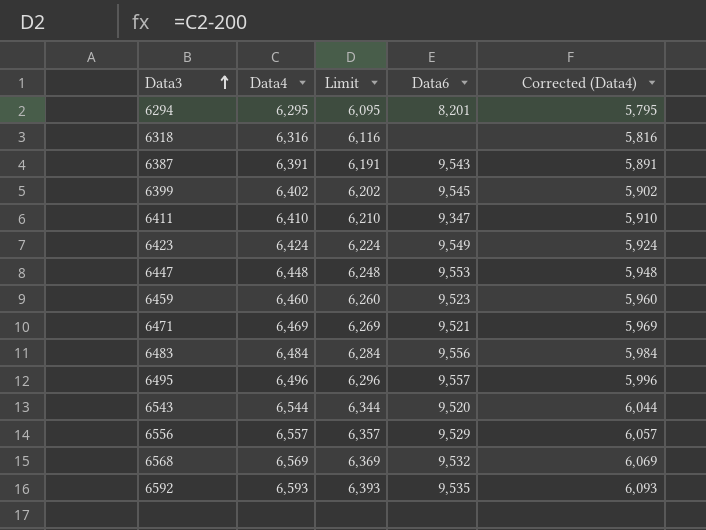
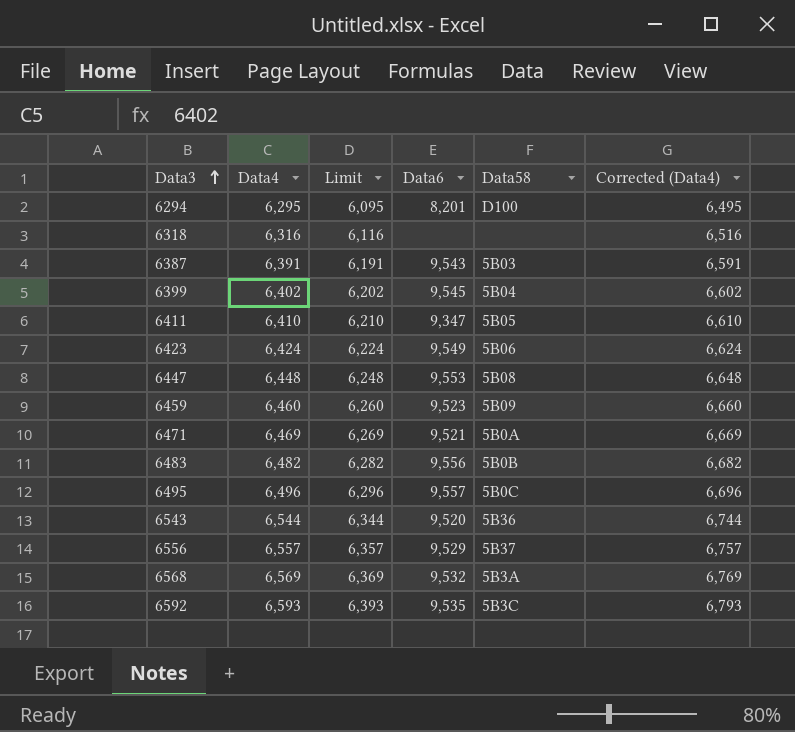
column Data58 | position: none -> 5
column Corrected (Data4) | formula: [Data4] - 500 -> [Data4] + 200
6483 | Data4: 6,484 -> 6,482
6483 | Limit: 6,284 -> 6,282

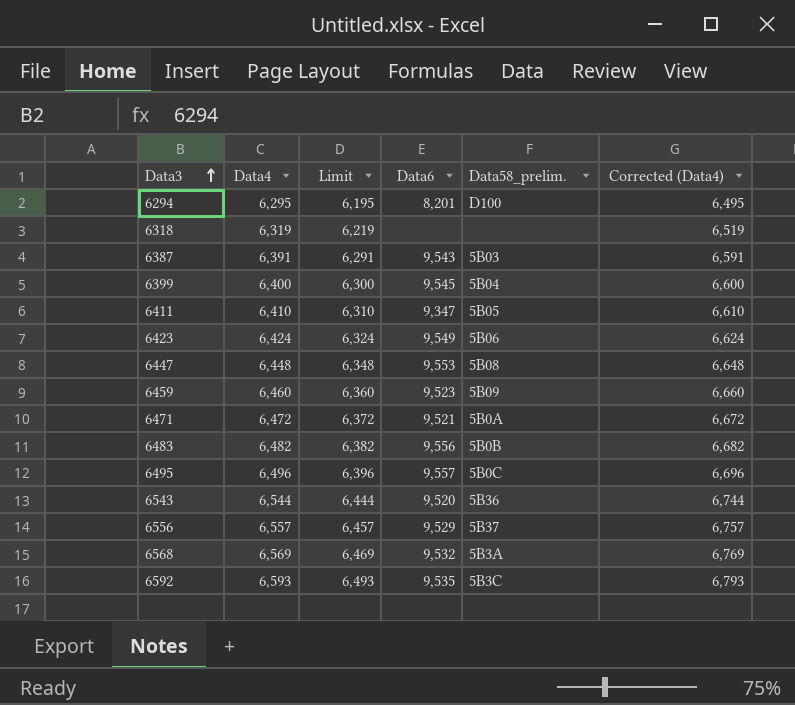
column Limit | formula: [Data4] - 200 -> [Data4] - 100
column name: Data58 -> Data58_prelim.
6318 | Data4: 6,316 -> 6,319
6318 | Corrected (Data4): 6,516 -> 6,519
6399 | Data4: 6,402 -> 6,400
6399 | Corrected (Data4): 6,602 -> 6,600
6471 | Data4: 6,469 -> 6,472
6471 | Corrected (Data4): 6,669 -> 6,672

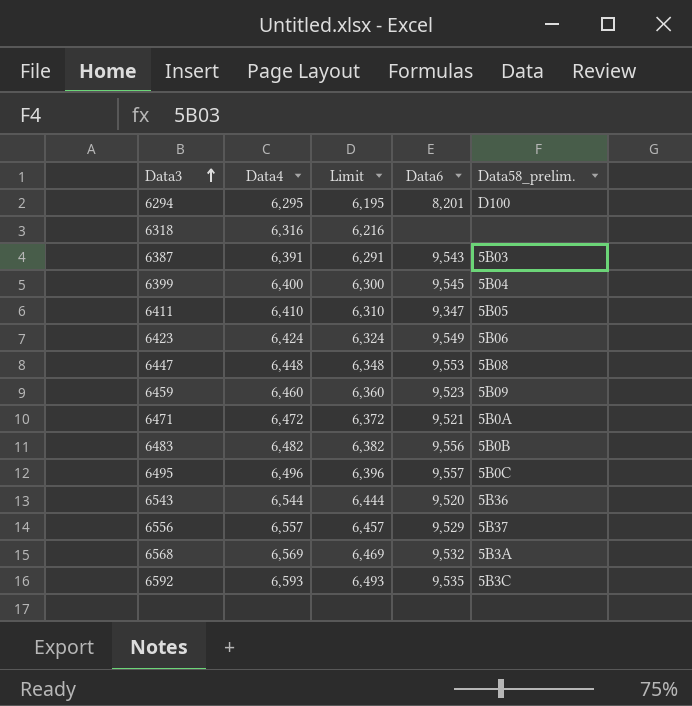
column Corrected (Data4) | formula: [Data4] + 200 -> none
6318 | Data4: 6,319 -> 6,316
6318 | Limit: 6,219 -> 6,216

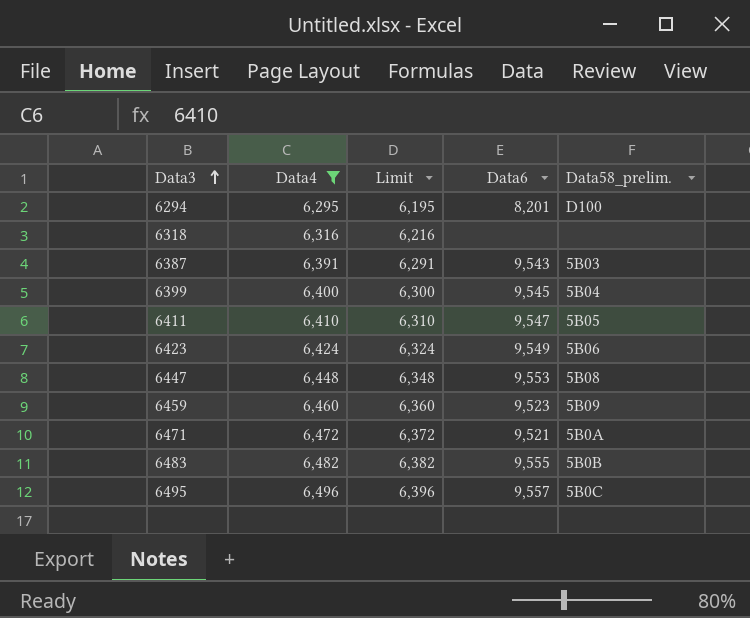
filter: none -> Data4 <= 6,496
6411 | Data6: 9,347 -> 9,547
6483 | Data6: 9,556 -> 9,555

